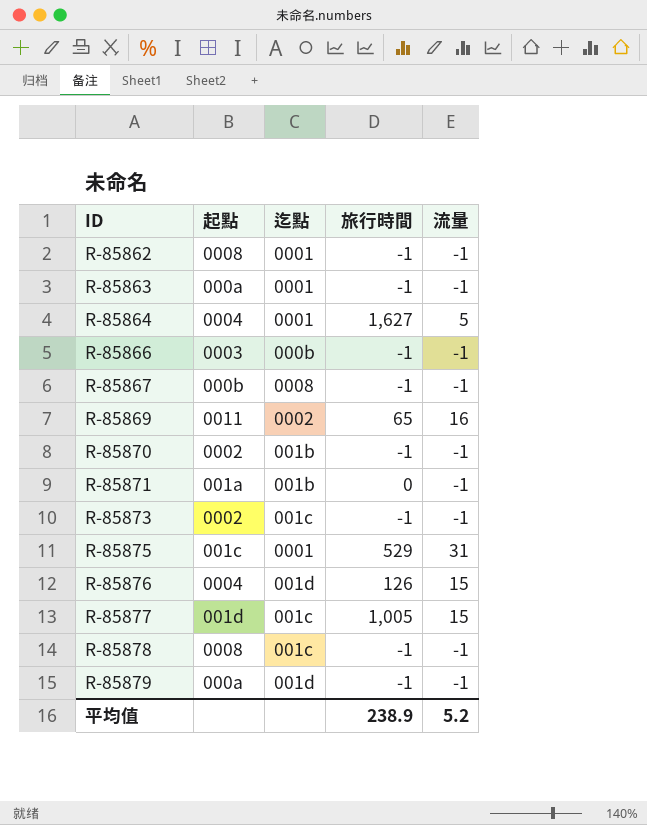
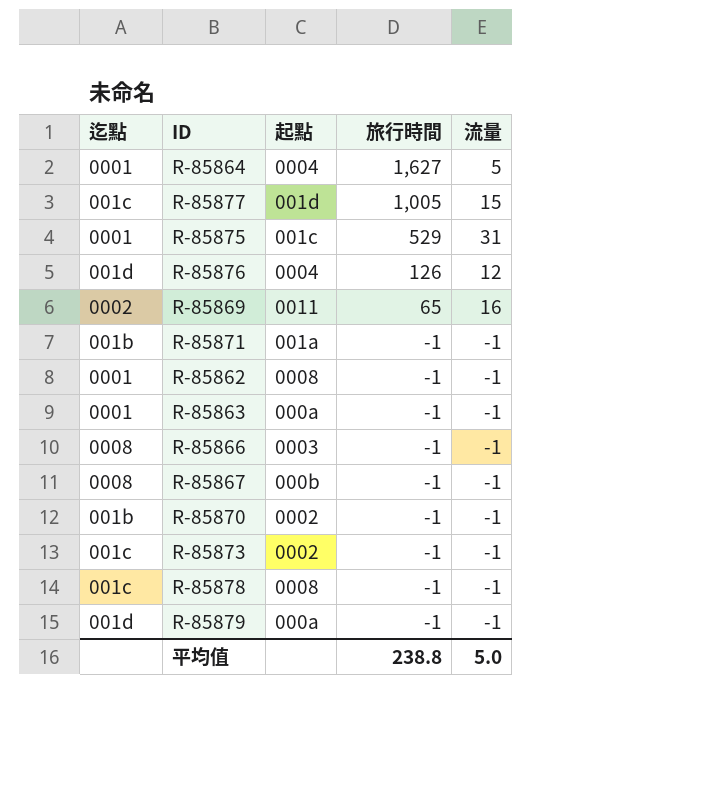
row order: ID ascending -> 旅行時間 descending
column 迄點 | position: 3 -> 1
R-85876 | 流量: 15 -> 12
R-85871 | 旅行時間: 0 -> -1
R-85866 | 迄點: 000b -> 0008
平均值 | 旅行時間: 238.9 -> 238.8
平均值 | 流量: 5.2 -> 5.0

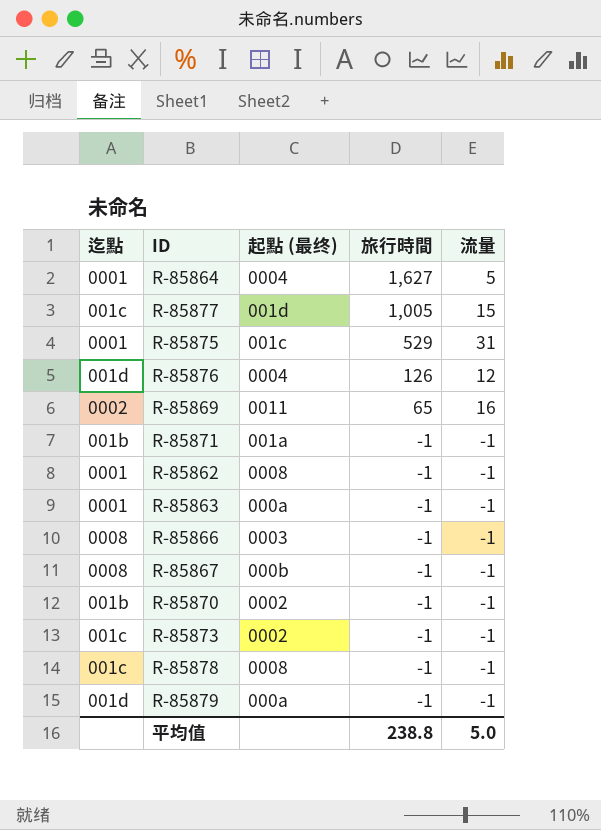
column name: 起點 -> 起點 (最终)

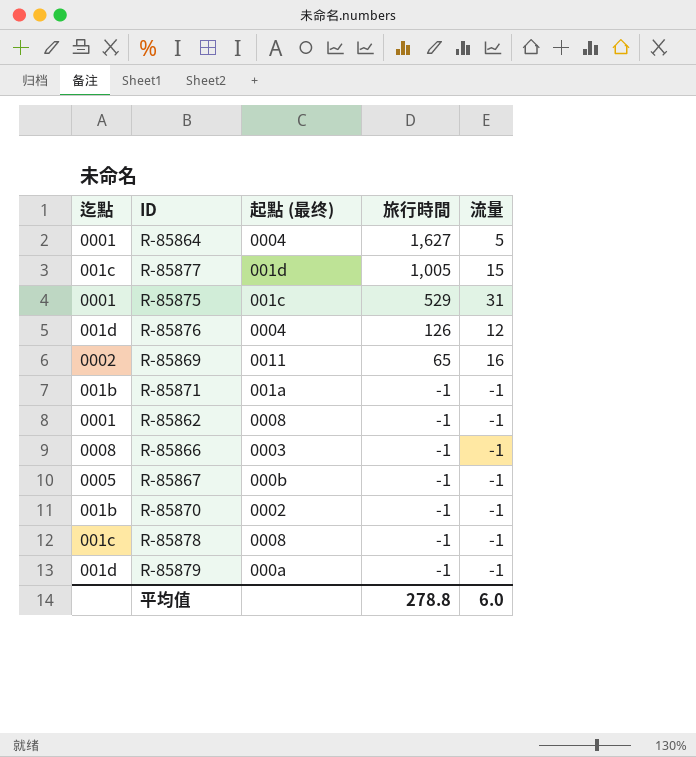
row R-85863: 0001 | 000a | -1 | -1 -> none
row R-85873: 001c | 0002 | -1 | -1 -> none
R-85867 | 迄點: 0008 -> 0005
平均值 | 旅行時間: 238.8 -> 278.8
平均值 | 流量: 5.0 -> 6.0

